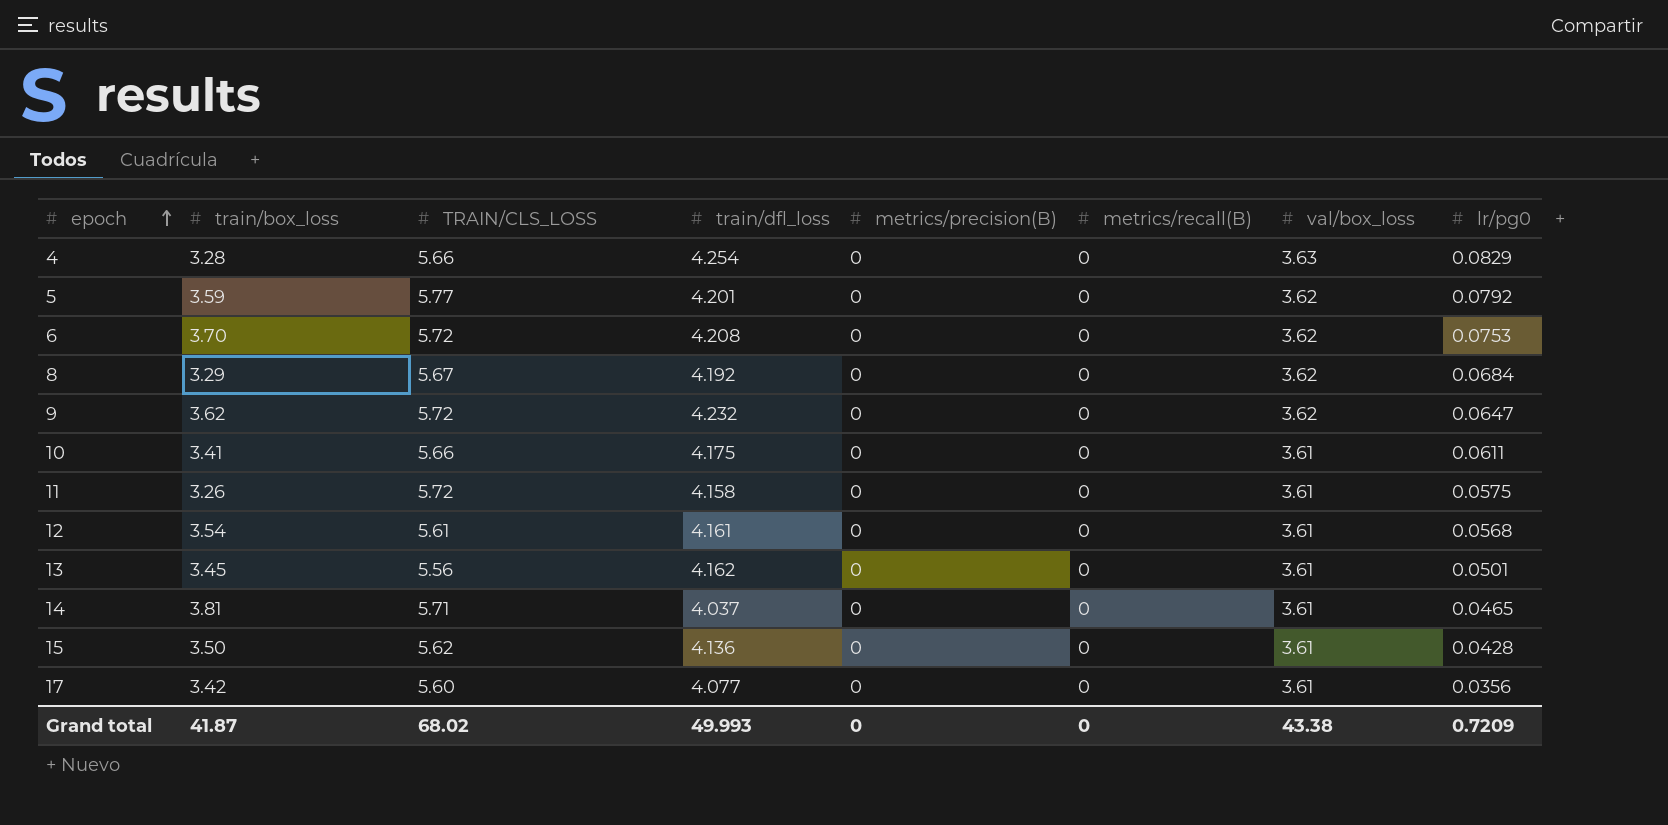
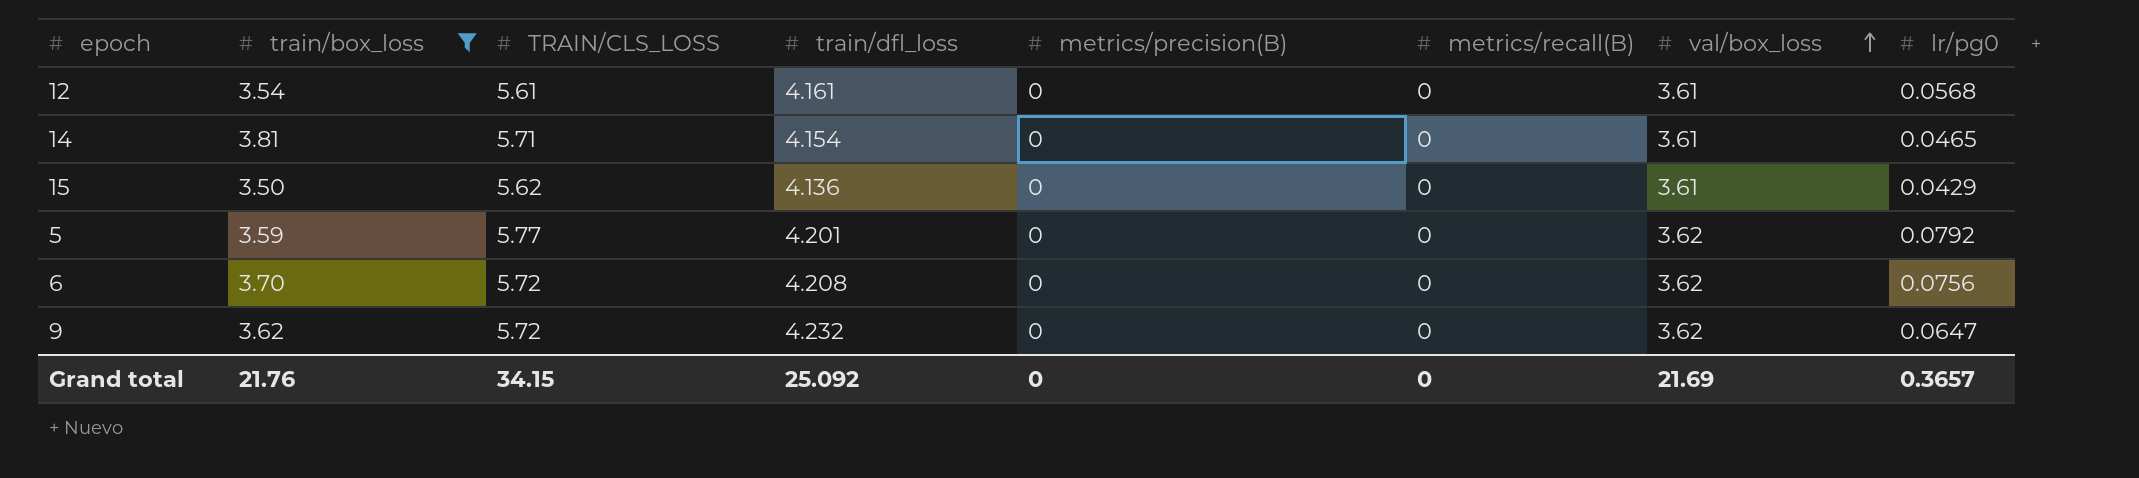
filter: none -> train/box_loss >= 3.50
row order: epoch ascending -> val/box_loss ascending
14 | train/dfl_loss: 4.037 -> 4.154
15 | lr/pg0: 0.0428 -> 0.0429
6 | lr/pg0: 0.0753 -> 0.0756
Grand total | train/box_loss: 41.87 -> 21.76
Grand total | TRAIN/CLS_LOSS: 68.02 -> 34.15
Grand total | train/dfl_loss: 49.993 -> 25.092
Grand total | val/box_loss: 43.38 -> 21.69
Grand total | lr/pg0: 0.7209 -> 0.3657

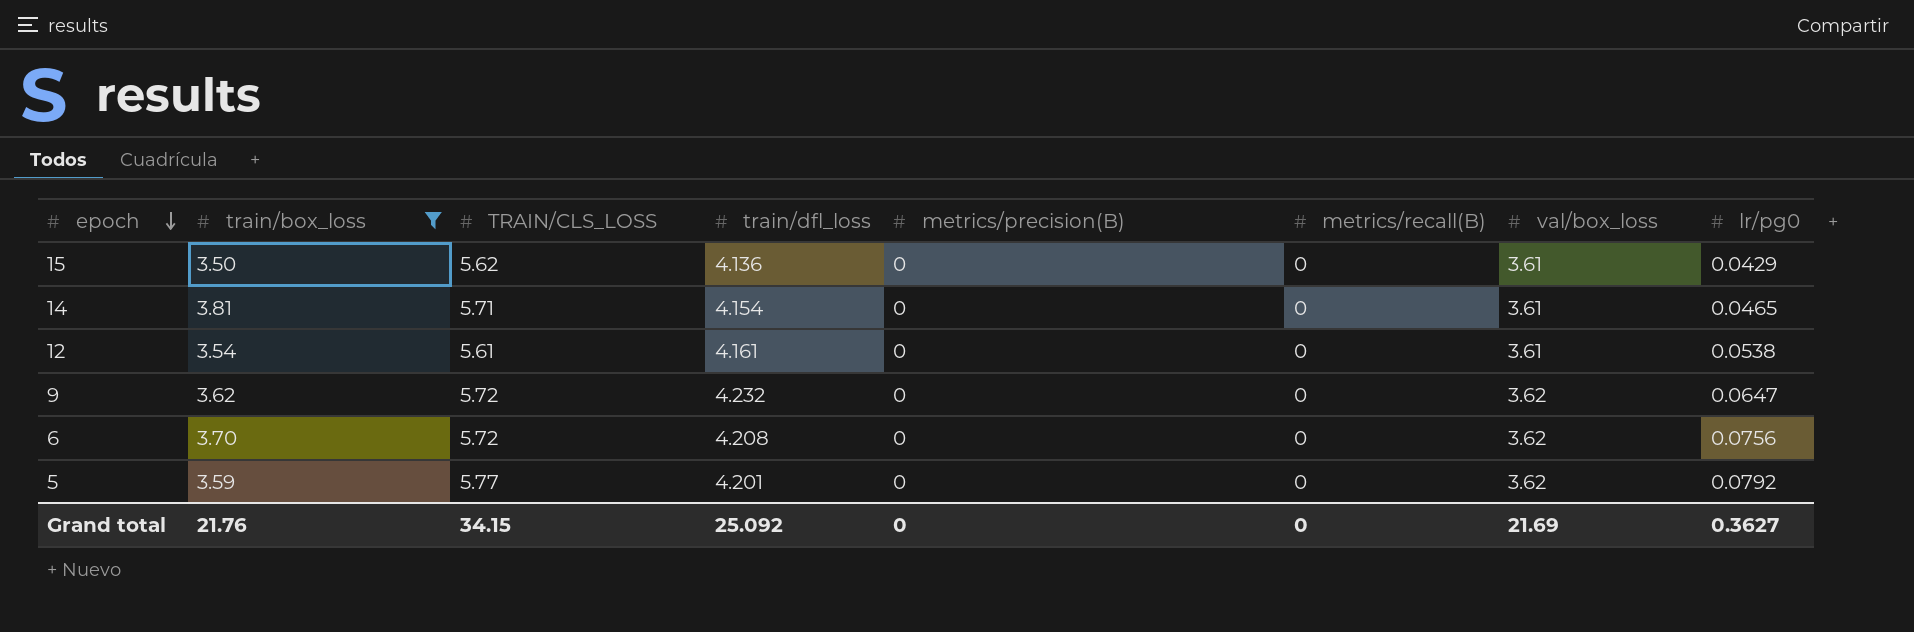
row order: val/box_loss ascending -> epoch descending
12 | lr/pg0: 0.0568 -> 0.0538
Grand total | lr/pg0: 0.3657 -> 0.3627

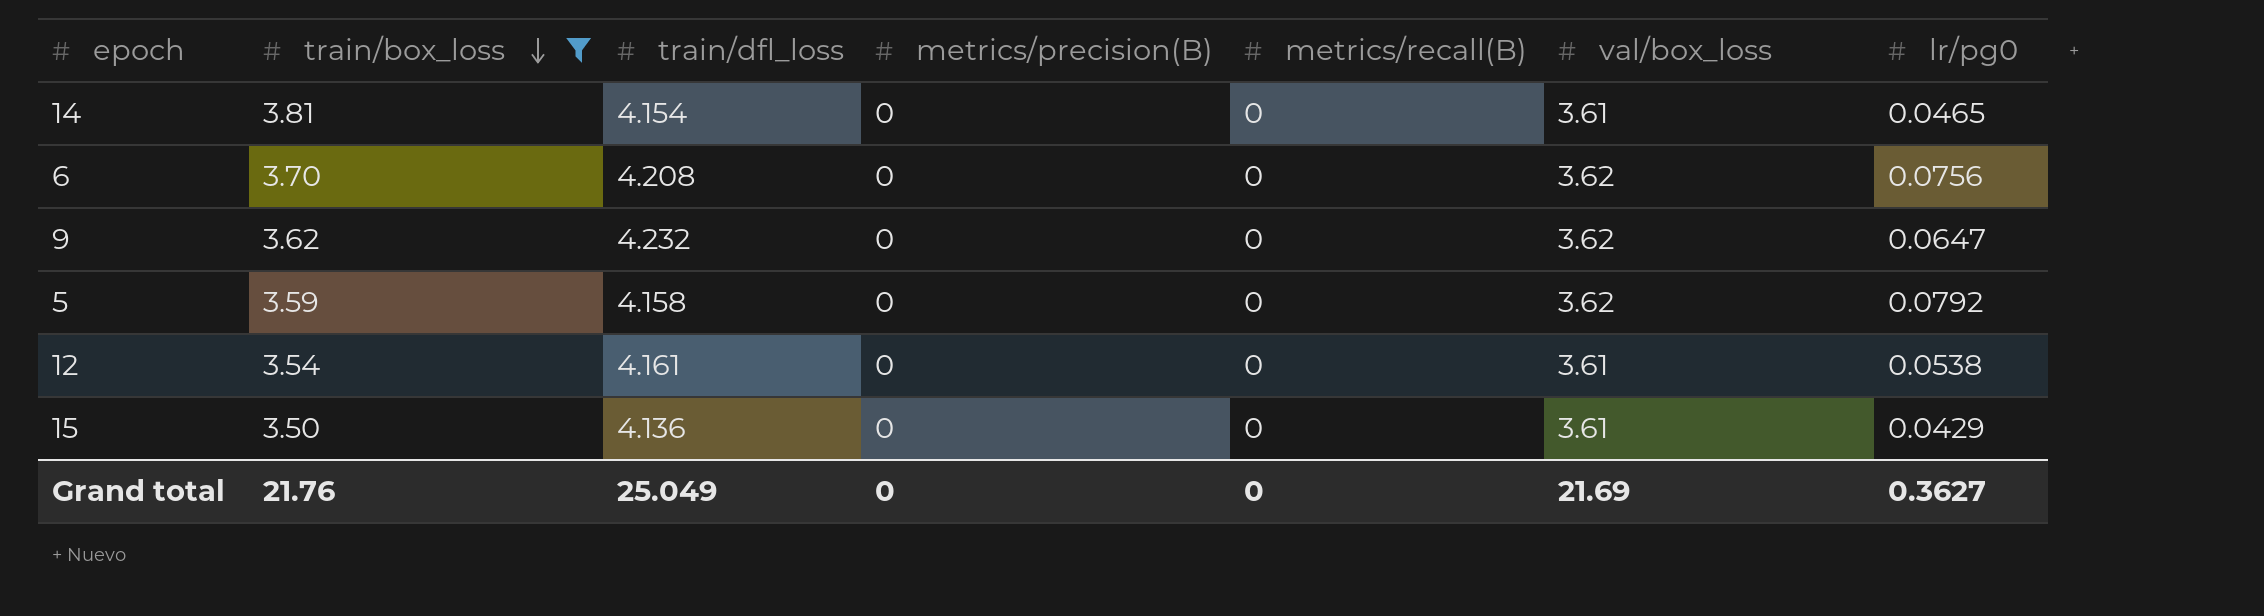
row order: epoch descending -> train/box_loss descending
column TRAIN/CLS_LOSS | position: 3 -> none
5 | train/dfl_loss: 4.201 -> 4.158
Grand total | train/dfl_loss: 25.092 -> 25.049

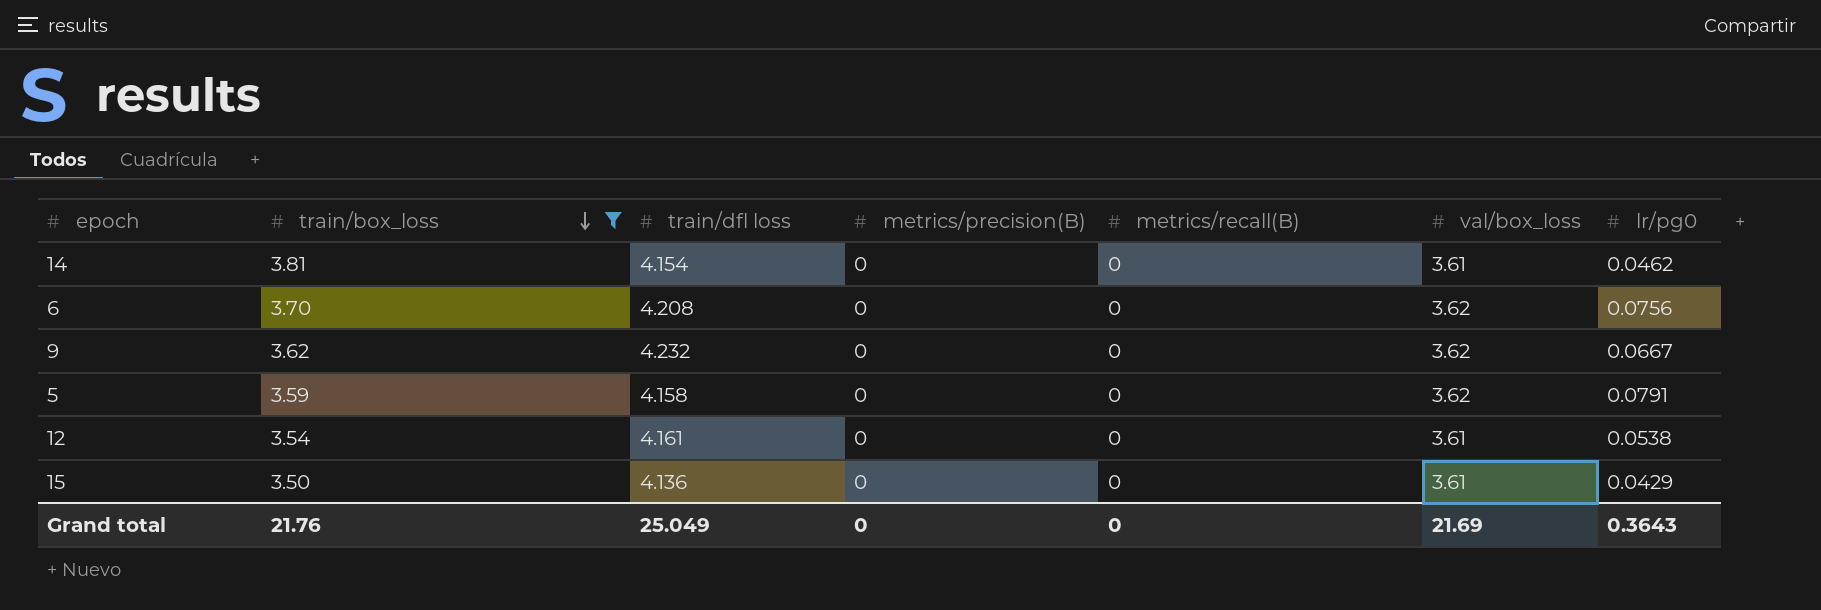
column name: train/dfl_loss -> train/dfl loss
14 | lr/pg0: 0.0465 -> 0.0462
9 | lr/pg0: 0.0647 -> 0.0667
5 | lr/pg0: 0.0792 -> 0.0791
Grand total | lr/pg0: 0.3627 -> 0.3643

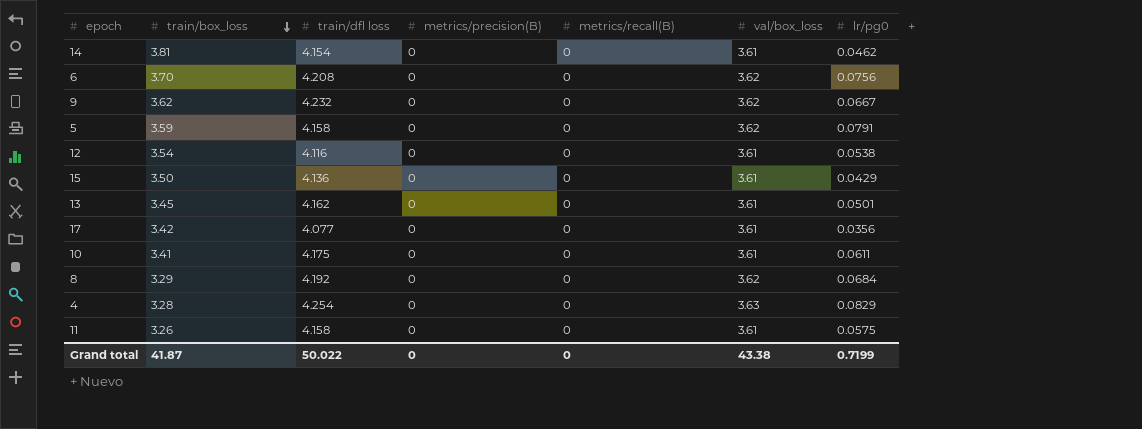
filter: train/box_loss >= 3.50 -> none
12 | train/dfl loss: 4.161 -> 4.116
Grand total | train/box_loss: 21.76 -> 41.87
Grand total | train/dfl loss: 25.049 -> 50.022
Grand total | val/box_loss: 21.69 -> 43.38
Grand total | lr/pg0: 0.3643 -> 0.7199

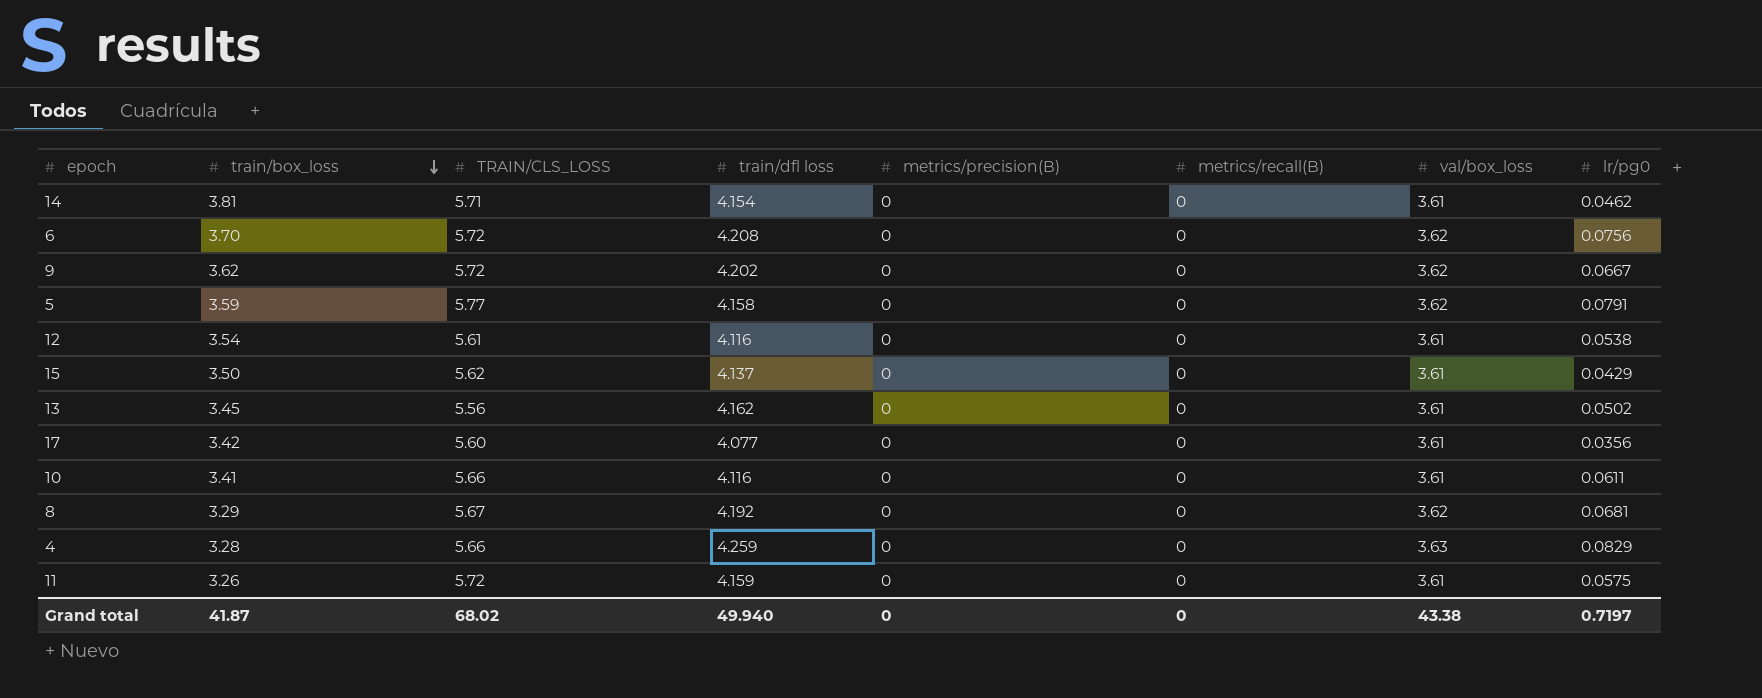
column TRAIN/CLS_LOSS | position: none -> 3
9 | train/dfl loss: 4.232 -> 4.202
15 | train/dfl loss: 4.136 -> 4.137
13 | lr/pg0: 0.0501 -> 0.0502
10 | train/dfl loss: 4.175 -> 4.116
8 | lr/pg0: 0.0684 -> 0.0681
4 | train/dfl loss: 4.254 -> 4.259
11 | train/dfl loss: 4.158 -> 4.159
Grand total | train/dfl loss: 50.022 -> 49.940
Grand total | lr/pg0: 0.7199 -> 0.7197

